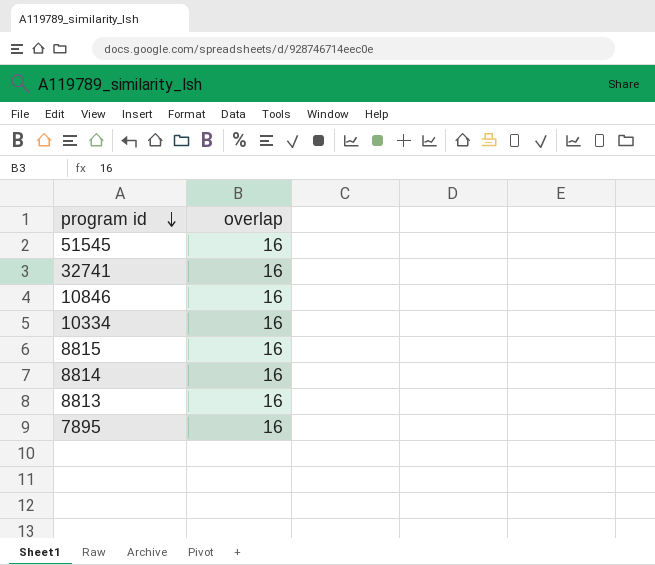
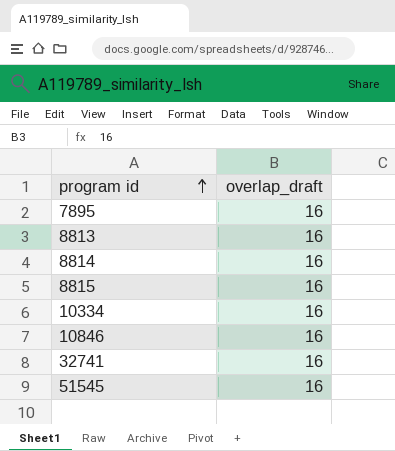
row order: program id descending -> program id ascending
column name: overlap -> overlap_draft

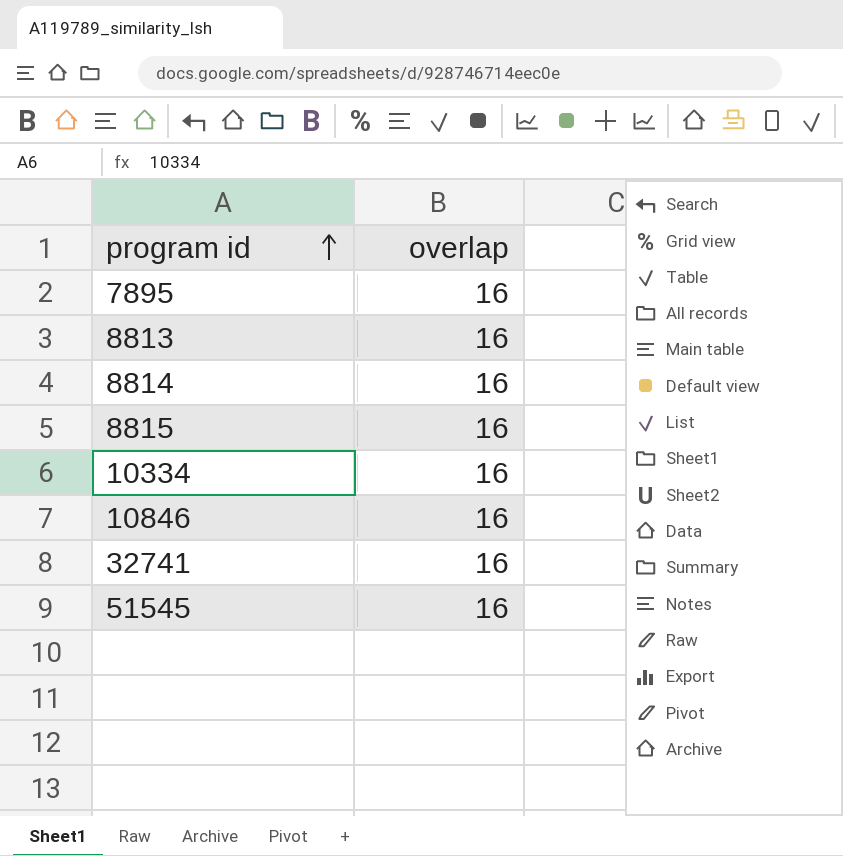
column name: overlap_draft -> overlap

